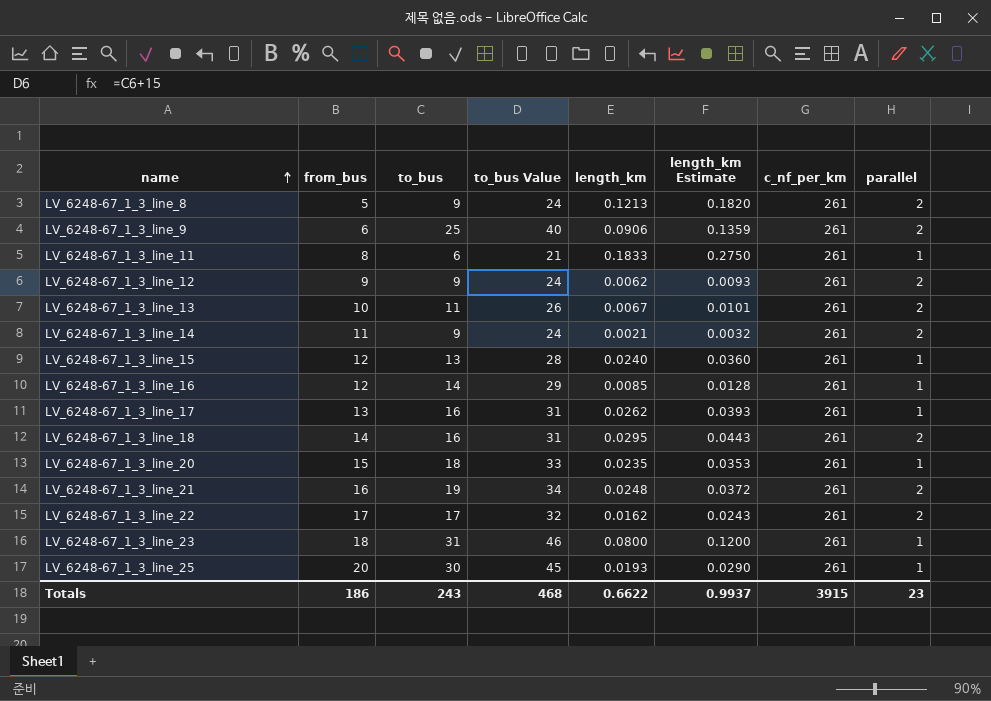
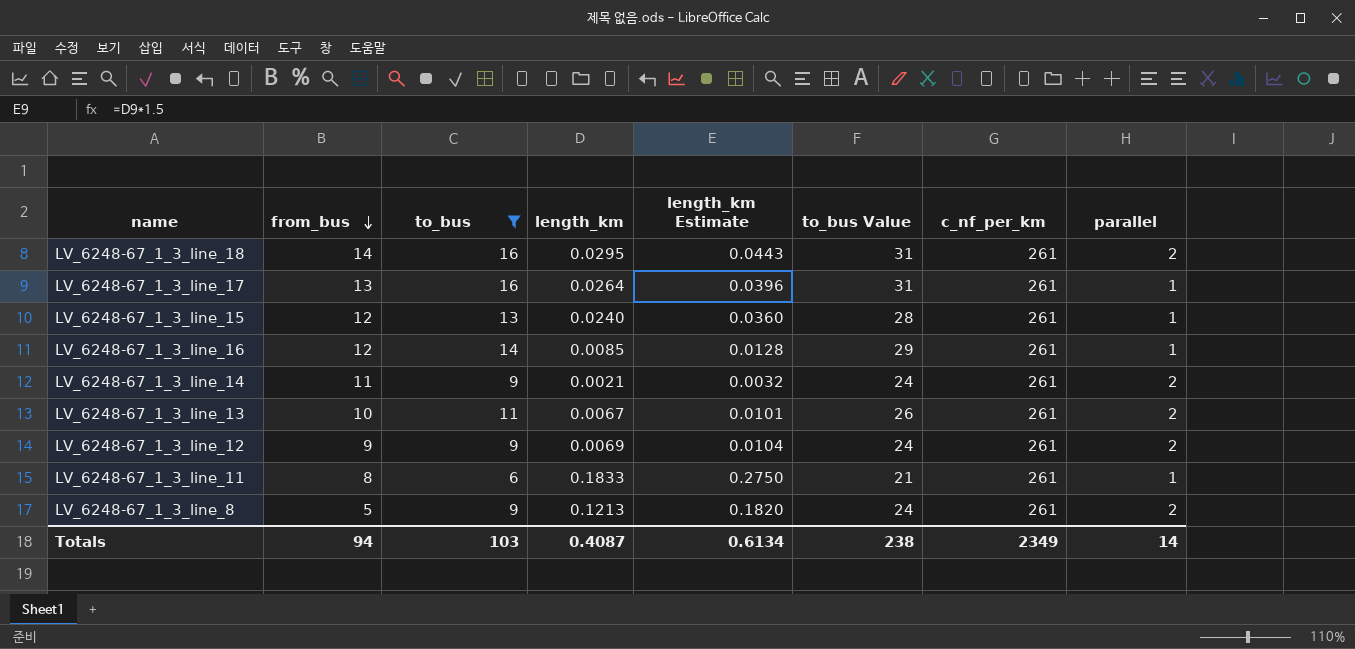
filter: none -> to_bus <= 16
row order: name ascending -> from_bus descending
column to_bus Value | position: 4 -> 6
LV_6248-67_1_3_line_17 | length_km: 0.0262 -> 0.0264
LV_6248-67_1_3_line_17 | length_km Estimate: 0.0393 -> 0.0396
LV_6248-67_1_3_line_12 | length_km: 0.0062 -> 0.0069
LV_6248-67_1_3_line_12 | length_km Estimate: 0.0093 -> 0.0104
Totals | from_bus: 186 -> 94
Totals | to_bus: 243 -> 103
Totals | length_km: 0.6622 -> 0.4087
Totals | length_km Estimate: 0.9937 -> 0.6134
Totals | to_bus Value: 468 -> 238
Totals | c_nf_per_km: 3915 -> 2349
Totals | parallel: 23 -> 14

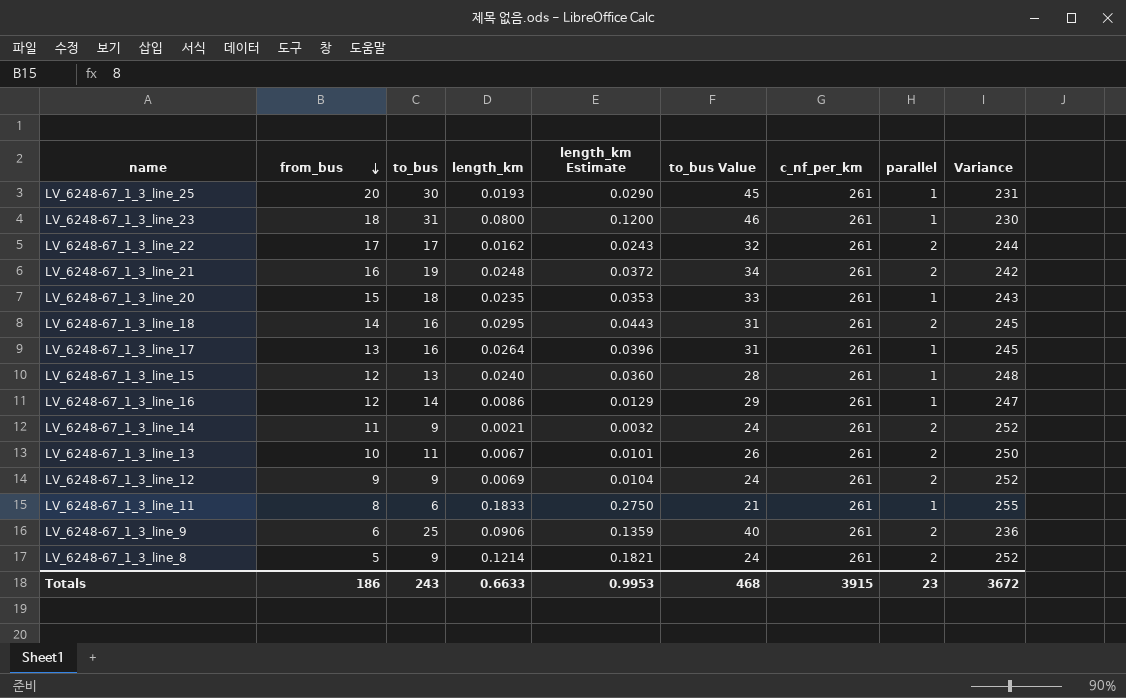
filter: to_bus <= 16 -> none
column Variance | formula: none -> [c_nf_per_km] - [to_bus]
LV_6248-67_1_3_line_16 | length_km: 0.0085 -> 0.0086
LV_6248-67_1_3_line_16 | length_km Estimate: 0.0128 -> 0.0129
LV_6248-67_1_3_line_8 | length_km: 0.1213 -> 0.1214
LV_6248-67_1_3_line_8 | length_km Estimate: 0.1820 -> 0.1821
Totals | from_bus: 94 -> 186
Totals | to_bus: 103 -> 243
Totals | length_km: 0.4087 -> 0.6633
Totals | length_km Estimate: 0.6134 -> 0.9953
Totals | to_bus Value: 238 -> 468
Totals | c_nf_per_km: 2349 -> 3915
Totals | parallel: 14 -> 23

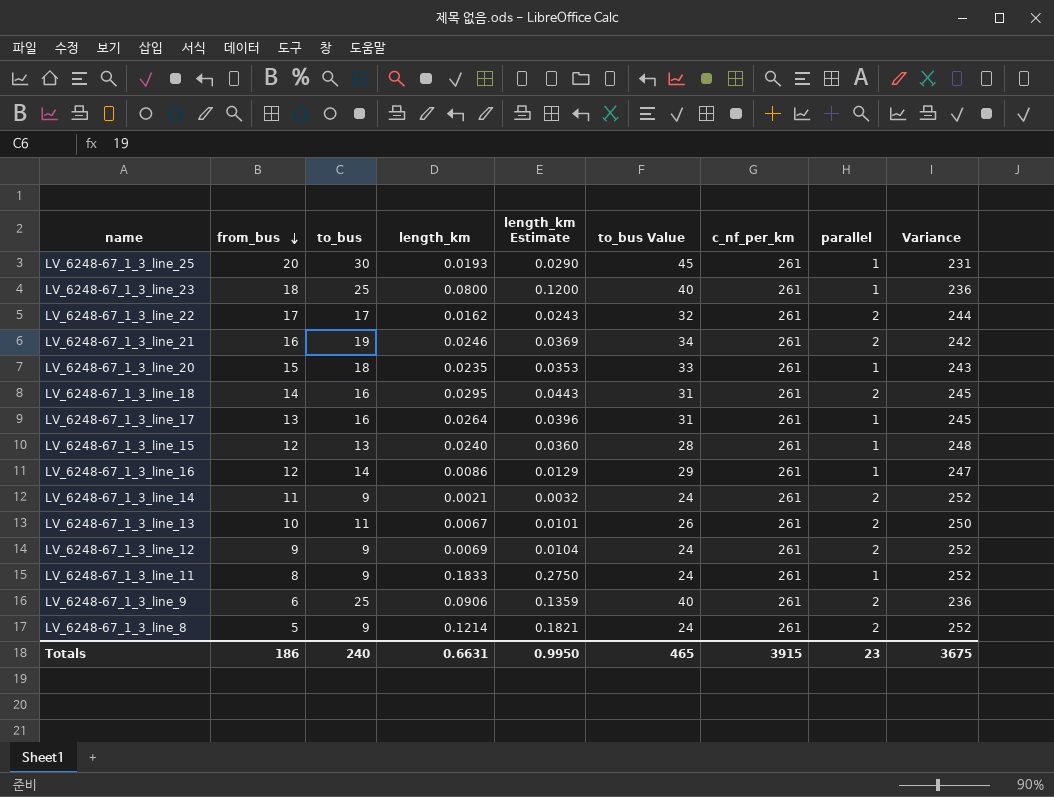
LV_6248-67_1_3_line_23 | to_bus: 31 -> 25
LV_6248-67_1_3_line_23 | to_bus Value: 46 -> 40
LV_6248-67_1_3_line_23 | Variance: 230 -> 236
LV_6248-67_1_3_line_21 | length_km: 0.0248 -> 0.0246
LV_6248-67_1_3_line_21 | length_km Estimate: 0.0372 -> 0.0369
LV_6248-67_1_3_line_11 | to_bus: 6 -> 9
LV_6248-67_1_3_line_11 | to_bus Value: 21 -> 24
LV_6248-67_1_3_line_11 | Variance: 255 -> 252
Totals | to_bus: 243 -> 240
Totals | length_km: 0.6633 -> 0.6631
Totals | length_km Estimate: 0.9953 -> 0.9950
Totals | to_bus Value: 468 -> 465
Totals | Variance: 3672 -> 3675

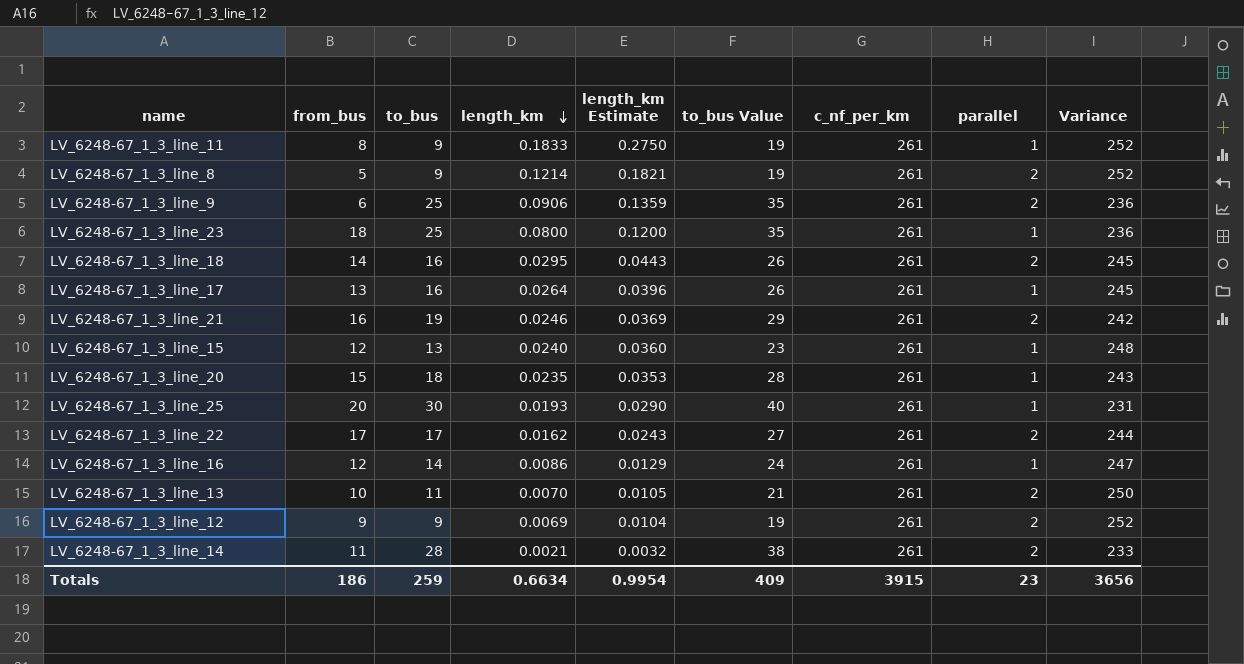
row order: from_bus descending -> length_km descending
column to_bus Value | formula: [to_bus] + 15 -> [to_bus] + 10
LV_6248-67_1_3_line_13 | length_km: 0.0067 -> 0.0070
LV_6248-67_1_3_line_13 | length_km Estimate: 0.0101 -> 0.0105
LV_6248-67_1_3_line_14 | to_bus: 9 -> 28
LV_6248-67_1_3_line_14 | Variance: 252 -> 233
Totals | to_bus: 240 -> 259
Totals | length_km: 0.6631 -> 0.6634
Totals | length_km Estimate: 0.9950 -> 0.9954
Totals | to_bus Value: 465 -> 409
Totals | Variance: 3675 -> 3656

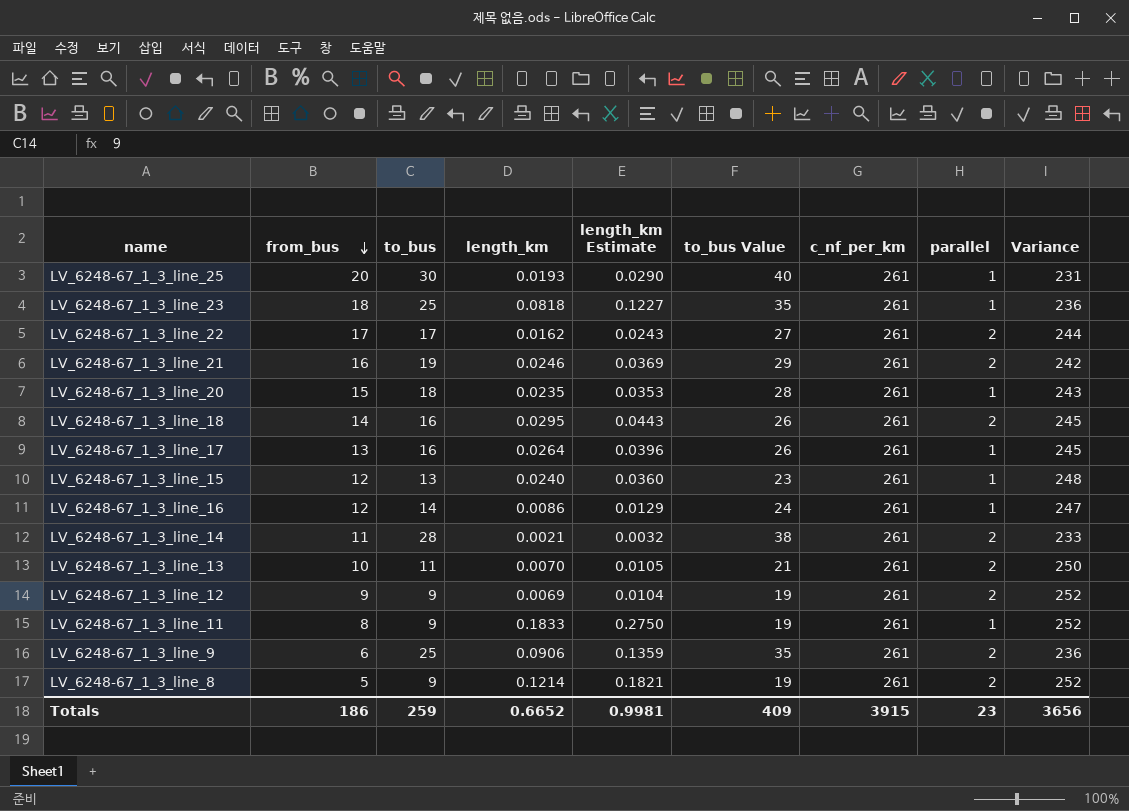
row order: length_km descending -> from_bus descending
LV_6248-67_1_3_line_23 | length_km: 0.0800 -> 0.0818
LV_6248-67_1_3_line_23 | length_km Estimate: 0.1200 -> 0.1227
Totals | length_km: 0.6634 -> 0.6652
Totals | length_km Estimate: 0.9954 -> 0.9981

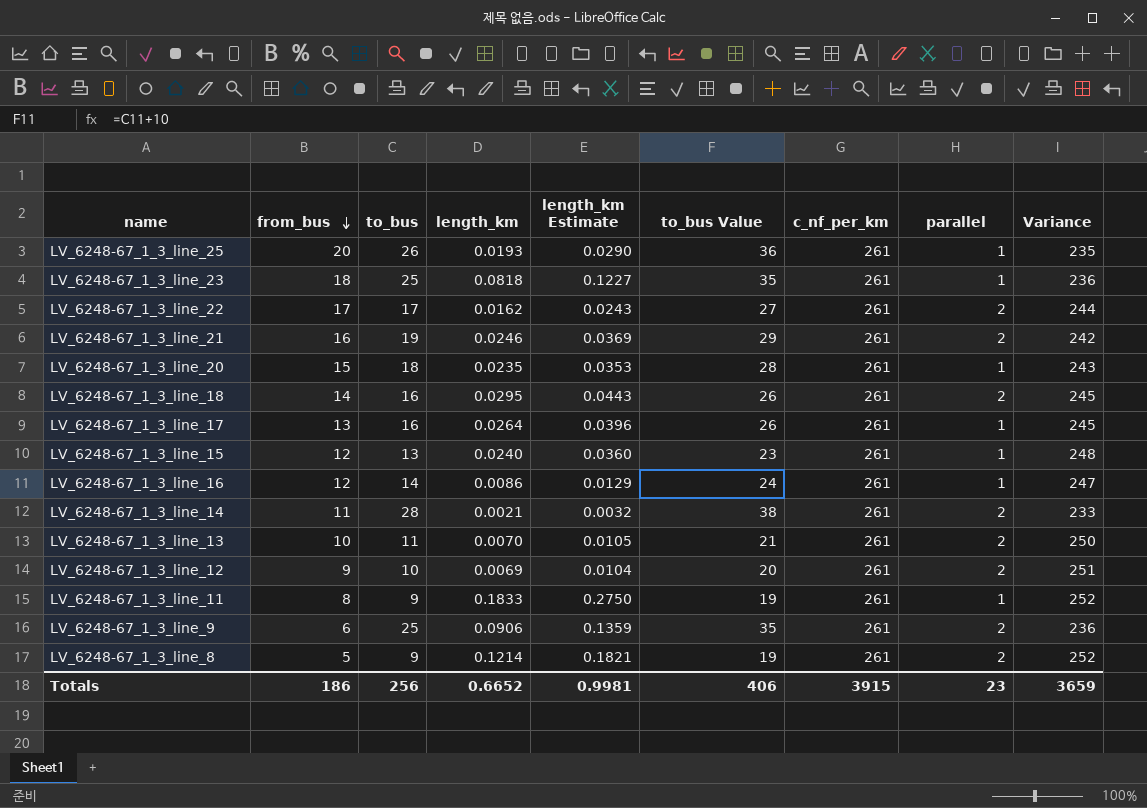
LV_6248-67_1_3_line_25 | to_bus: 30 -> 26
LV_6248-67_1_3_line_25 | to_bus Value: 40 -> 36
LV_6248-67_1_3_line_25 | Variance: 231 -> 235
LV_6248-67_1_3_line_12 | to_bus: 9 -> 10
LV_6248-67_1_3_line_12 | to_bus Value: 19 -> 20
LV_6248-67_1_3_line_12 | Variance: 252 -> 251
Totals | to_bus: 259 -> 256
Totals | to_bus Value: 409 -> 406
Totals | Variance: 3656 -> 3659

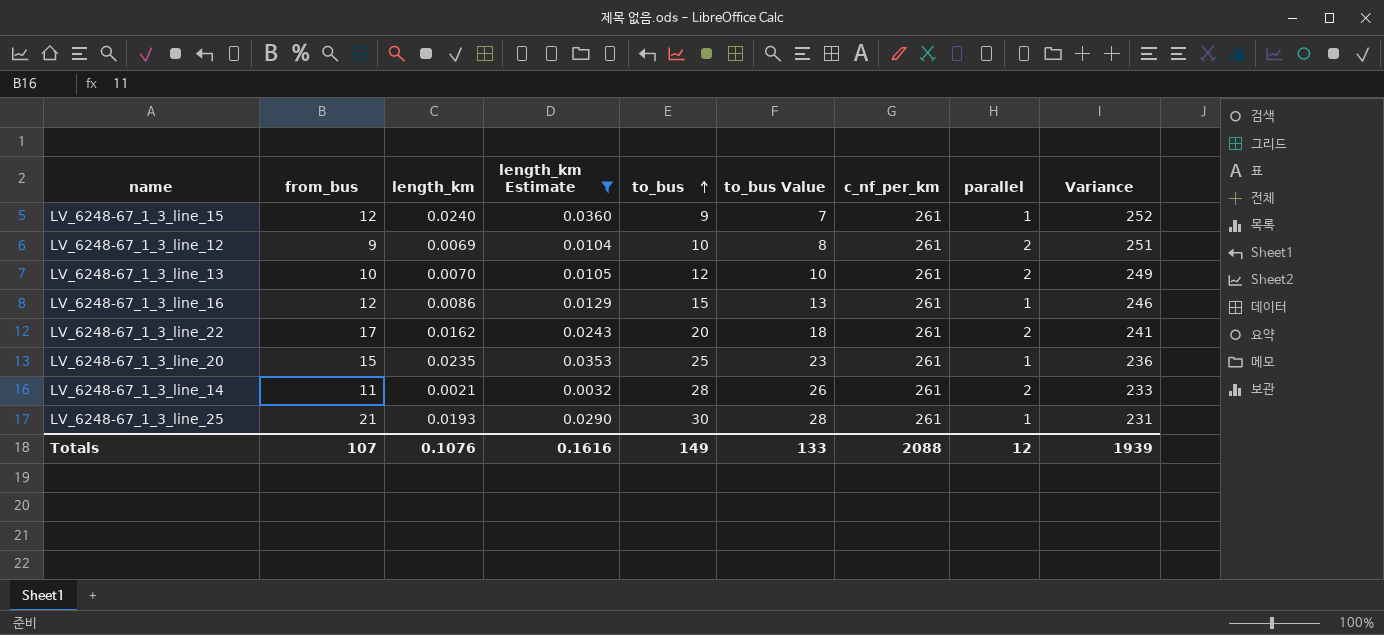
filter: none -> length_km Estimate <= 0.0360
row order: from_bus descending -> to_bus ascending
column to_bus | position: 3 -> 5
column to_bus Value | formula: [to_bus] + 10 -> [to_bus] - 2
LV_6248-67_1_3_line_15 | to_bus: 13 -> 9
LV_6248-67_1_3_line_15 | Variance: 248 -> 252
LV_6248-67_1_3_line_13 | to_bus: 11 -> 12
LV_6248-67_1_3_line_13 | Variance: 250 -> 249
LV_6248-67_1_3_line_16 | to_bus: 14 -> 15
LV_6248-67_1_3_line_16 | Variance: 247 -> 246
LV_6248-67_1_3_line_22 | to_bus: 17 -> 20
LV_6248-67_1_3_line_22 | Variance: 244 -> 241
LV_6248-67_1_3_line_20 | to_bus: 18 -> 25
LV_6248-67_1_3_line_20 | Variance: 243 -> 236
LV_6248-67_1_3_line_25 | from_bus: 20 -> 21
LV_6248-67_1_3_line_25 | to_bus: 26 -> 30
LV_6248-67_1_3_line_25 | Variance: 235 -> 231
Totals | from_bus: 186 -> 107
Totals | length_km: 0.6652 -> 0.1076
Totals | length_km Estimate: 0.9981 -> 0.1616
Totals | to_bus: 256 -> 149
Totals | to_bus Value: 406 -> 133
Totals | c_nf_per_km: 3915 -> 2088
Totals | parallel: 23 -> 12
Totals | Variance: 3659 -> 1939

